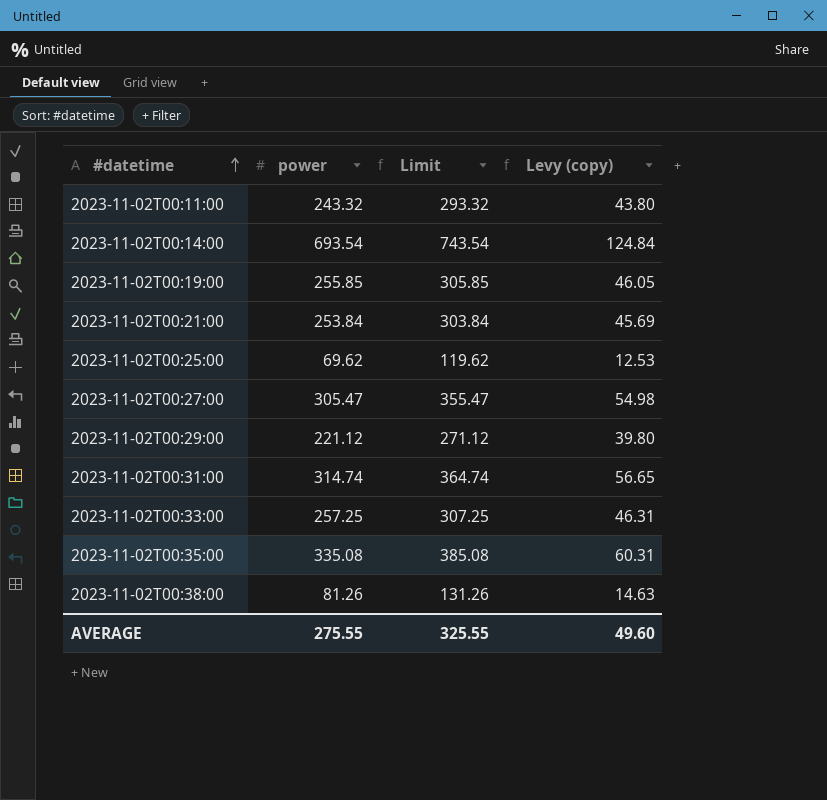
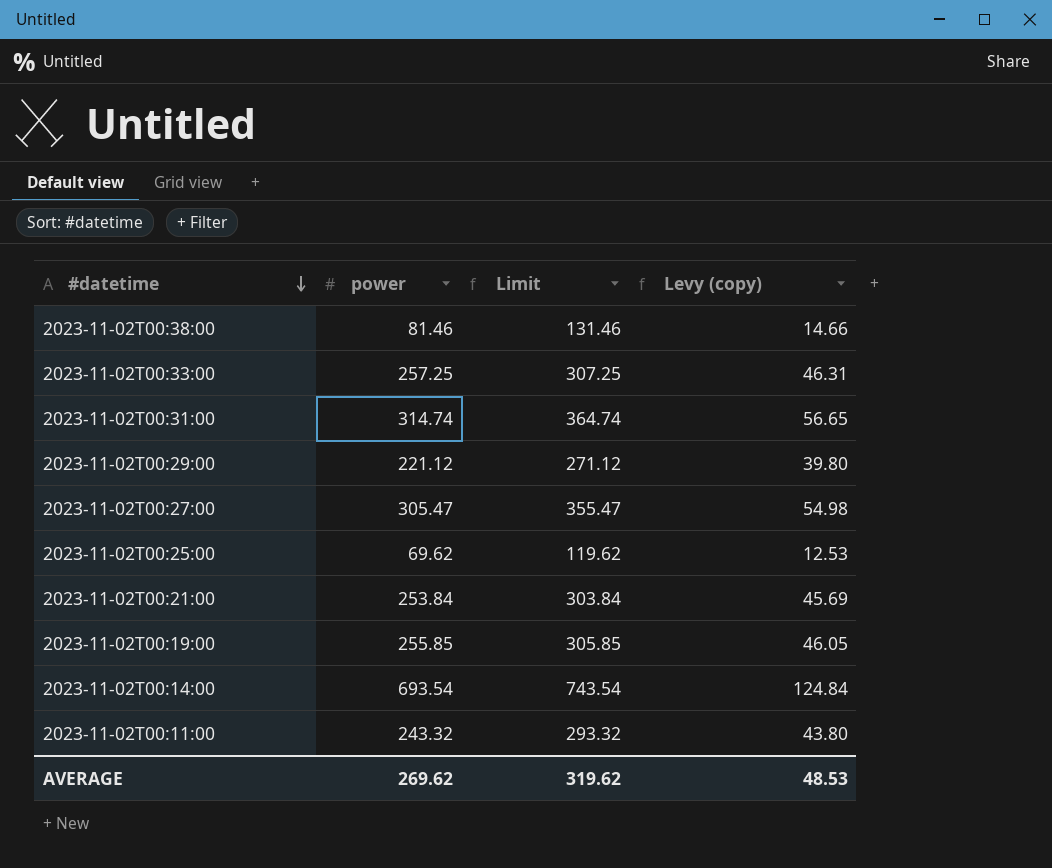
row order: #datetime ascending -> #datetime descending
row 2023-11-02T00:35:00: 335.08 | 385.08 | 60.31 -> none
2023-11-02T00:38:00 | power: 81.26 -> 81.46
2023-11-02T00:38:00 | Limit: 131.26 -> 131.46
2023-11-02T00:38:00 | Levy (copy): 14.63 -> 14.66
AVERAGE | power: 275.55 -> 269.62
AVERAGE | Limit: 325.55 -> 319.62
AVERAGE | Levy (copy): 49.60 -> 48.53

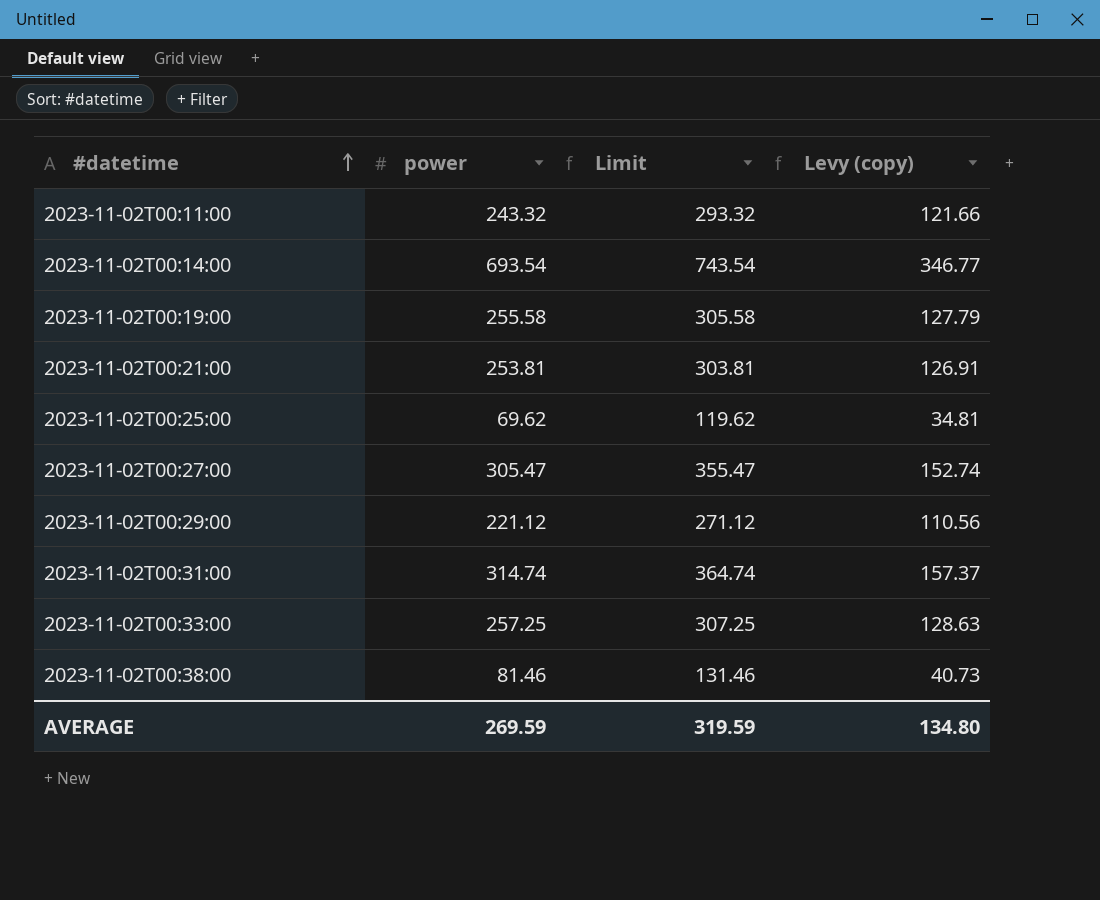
row order: #datetime descending -> #datetime ascending
column Levy (copy) | formula: [power] * 0.18 -> [power] * 0.5
2023-11-02T00:19:00 | power: 255.85 -> 255.58
2023-11-02T00:19:00 | Limit: 305.85 -> 305.58
2023-11-02T00:21:00 | power: 253.84 -> 253.81
2023-11-02T00:21:00 | Limit: 303.84 -> 303.81
AVERAGE | power: 269.62 -> 269.59
AVERAGE | Limit: 319.62 -> 319.59
AVERAGE | Levy (copy): 48.53 -> 134.80

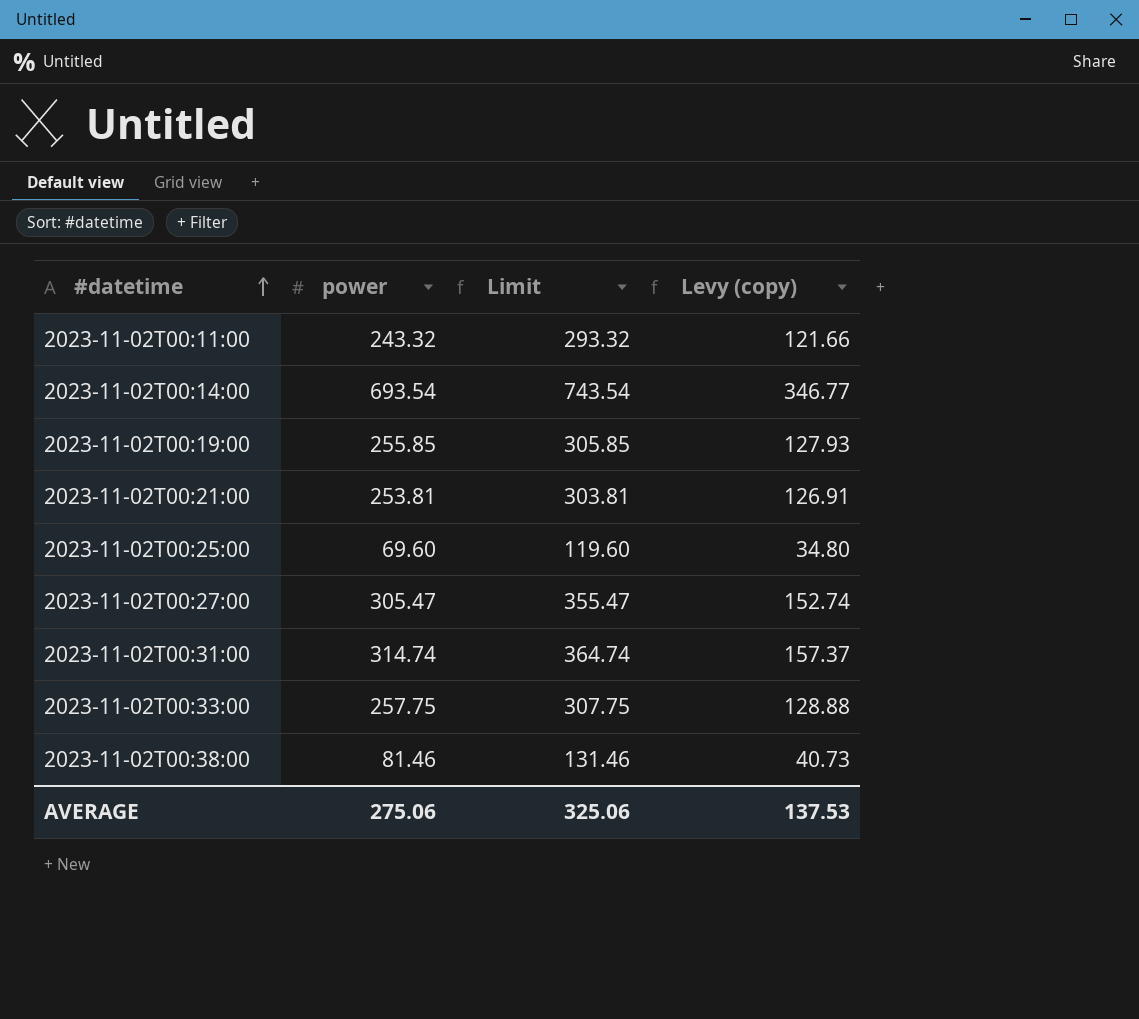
row 2023-11-02T00:29:00: 221.12 | 271.12 | 110.56 -> none
2023-11-02T00:19:00 | power: 255.58 -> 255.85
2023-11-02T00:19:00 | Limit: 305.58 -> 305.85
2023-11-02T00:19:00 | Levy (copy): 127.79 -> 127.93
2023-11-02T00:25:00 | power: 69.62 -> 69.60
2023-11-02T00:25:00 | Limit: 119.62 -> 119.60
2023-11-02T00:25:00 | Levy (copy): 34.81 -> 34.80
2023-11-02T00:33:00 | power: 257.25 -> 257.75
2023-11-02T00:33:00 | Limit: 307.25 -> 307.75
2023-11-02T00:33:00 | Levy (copy): 128.63 -> 128.88
AVERAGE | power: 269.59 -> 275.06
AVERAGE | Limit: 319.59 -> 325.06
AVERAGE | Levy (copy): 134.80 -> 137.53

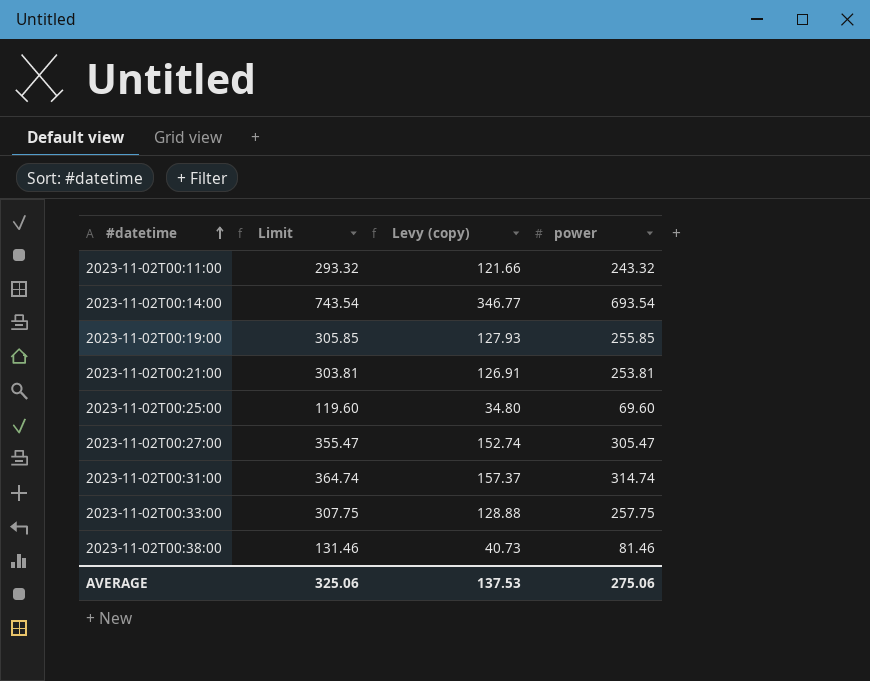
column power | position: 2 -> 4

